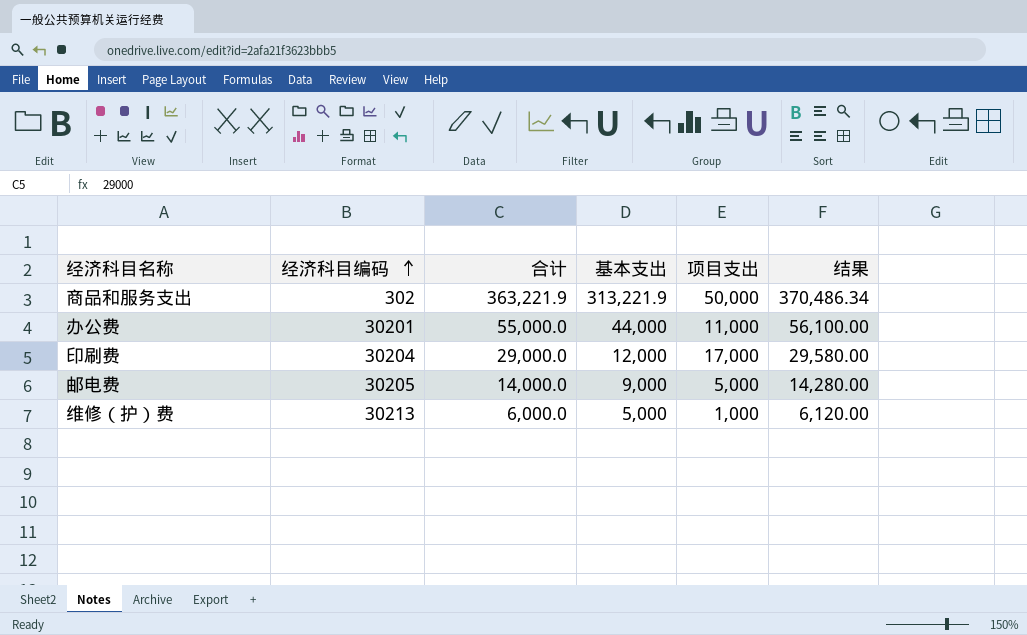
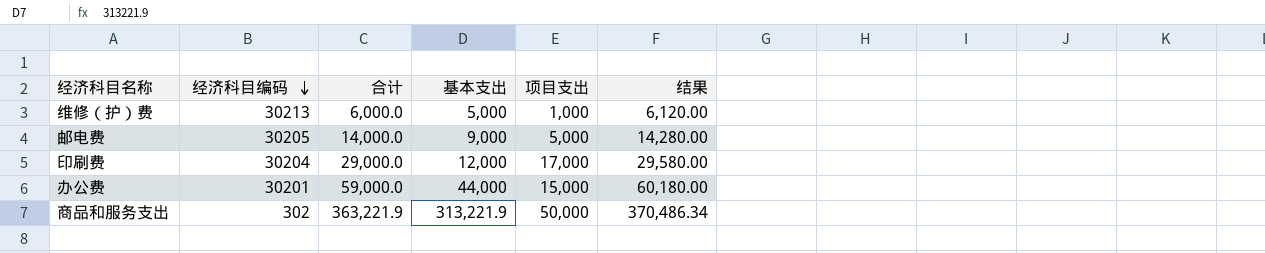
row order: 经济科目编码 ascending -> 经济科目编码 descending
办公费 | 合计: 55,000.0 -> 59,000.0
办公费 | 项目支出: 11,000 -> 15,000
办公费 | 结果: 56,100.00 -> 60,180.00

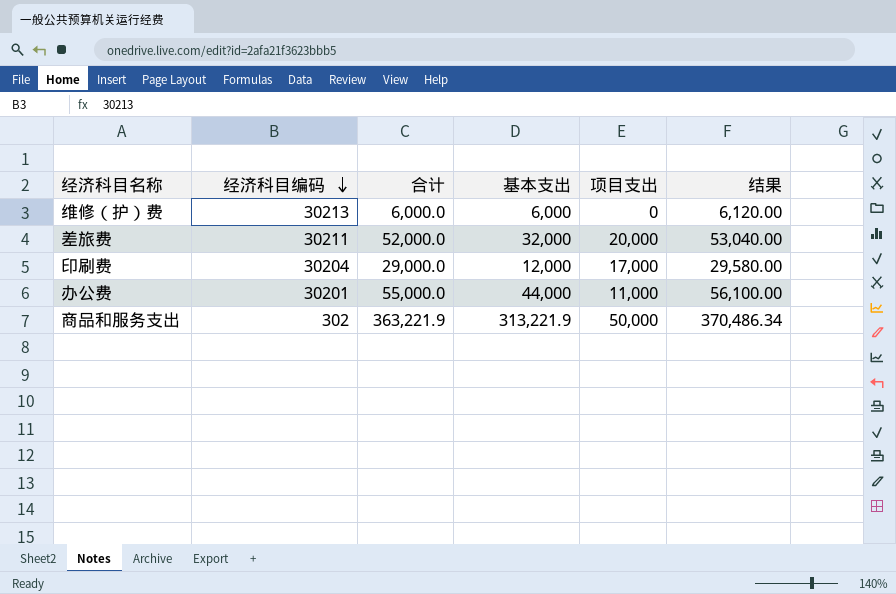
row 邮电费: 30205 | 14,000.0 | 9,000 | 5,000 | 14,280.00 -> none
维修（护）费 | 基本支出: 5,000 -> 6,000
维修（护）费 | 项目支出: 1,000 -> 0
row 差旅费: none -> 30211 | 52,000.0 | 32,000 | 20,000 | 53,040.00
办公费 | 合计: 59,000.0 -> 55,000.0
办公费 | 项目支出: 15,000 -> 11,000
办公费 | 结果: 60,180.00 -> 56,100.00

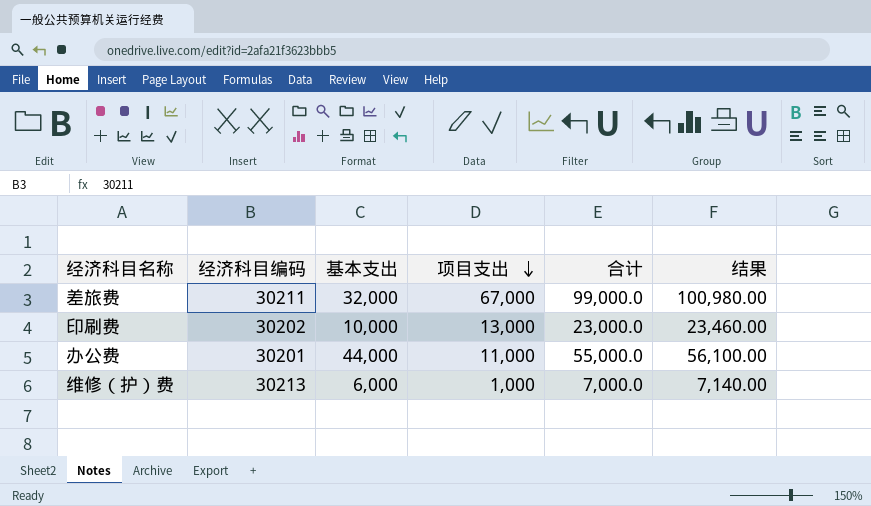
row order: 经济科目编码 descending -> 项目支出 descending
column 合计 | position: 3 -> 5
row 商品和服务支出: 302 | 363,221.9 | 313,221.9 | 50,000 | 370,486.34 -> none
差旅费 | 项目支出: 20,000 -> 67,000
差旅费 | 合计: 52,000.0 -> 99,000.0
差旅费 | 结果: 53,040.00 -> 100,980.00
印刷费 | 经济科目编码: 30204 -> 30202
印刷费 | 基本支出: 12,000 -> 10,000
印刷费 | 项目支出: 17,000 -> 13,000
印刷费 | 合计: 29,000.0 -> 23,000.0
印刷费 | 结果: 29,580.00 -> 23,460.00
维修（护）费 | 项目支出: 0 -> 1,000
维修（护）费 | 合计: 6,000.0 -> 7,000.0
维修（护）费 | 结果: 6,120.00 -> 7,140.00

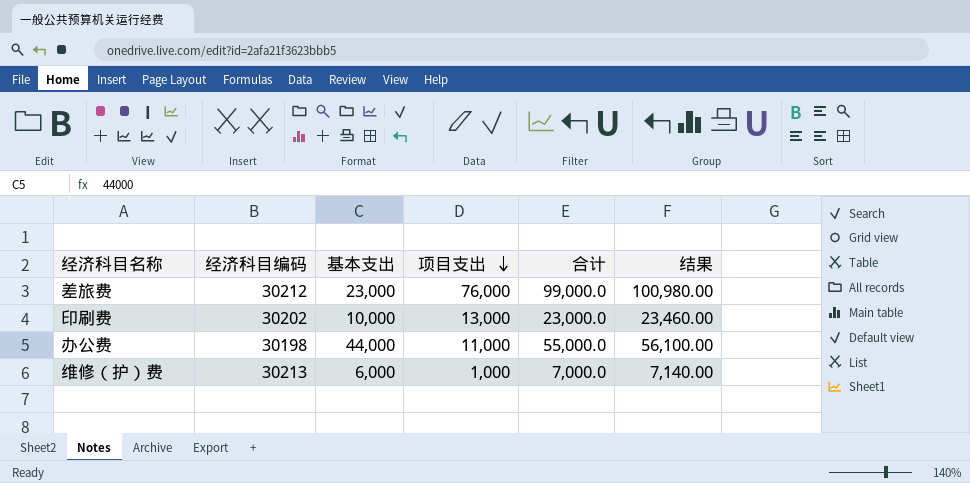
差旅费 | 经济科目编码: 30211 -> 30212
差旅费 | 基本支出: 32,000 -> 23,000
差旅费 | 项目支出: 67,000 -> 76,000
办公费 | 经济科目编码: 30201 -> 30198

